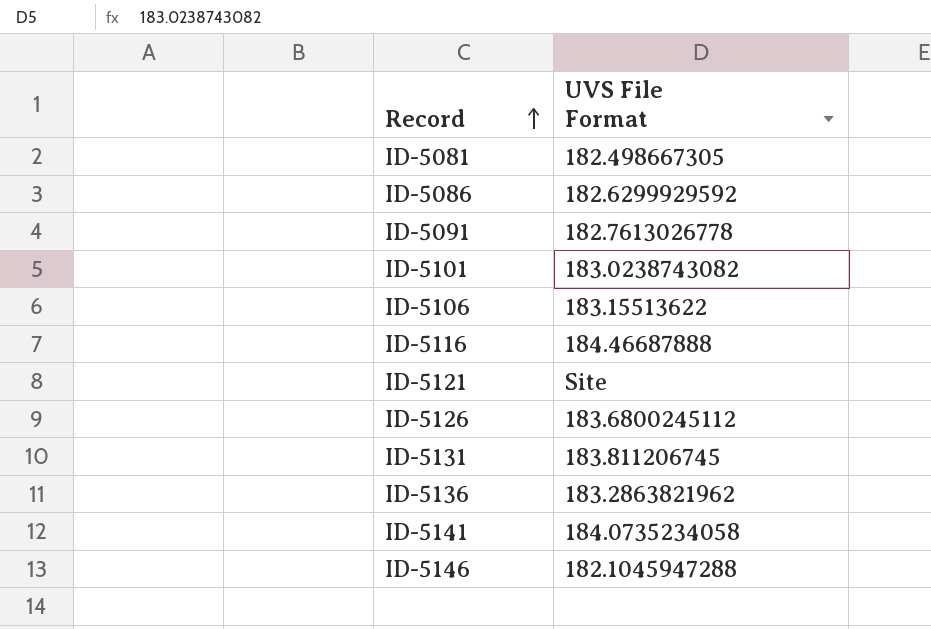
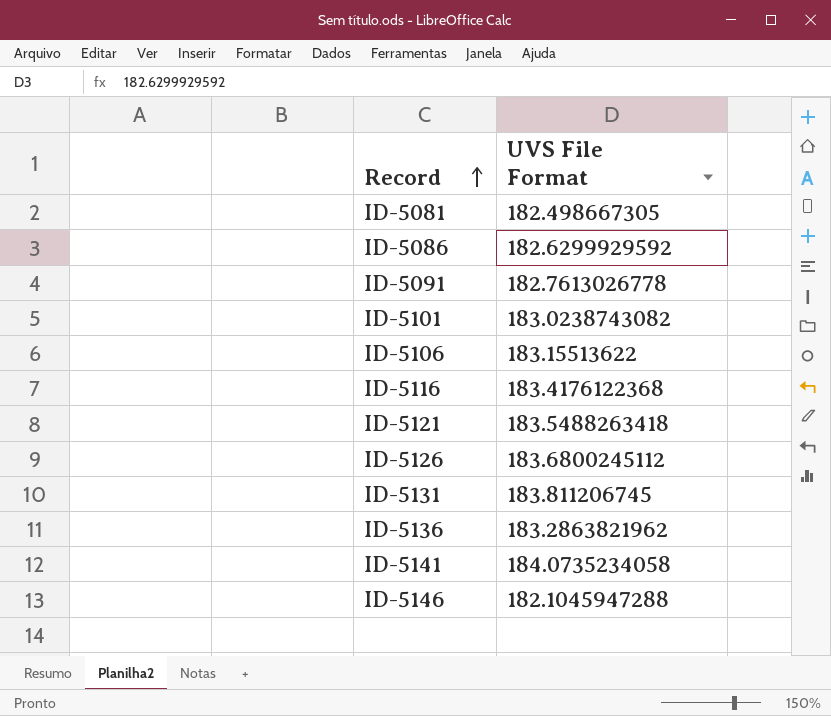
ID-5116 | UVS File Format: 184.46687888 -> 183.4176122368
ID-5121 | UVS File Format: Site -> 183.5488263418

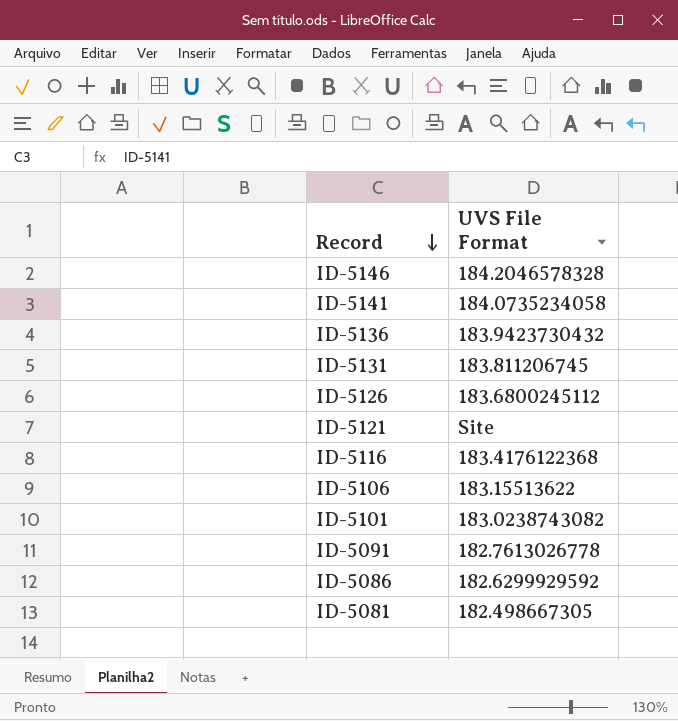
row order: Record ascending -> Record descending
ID-5146 | UVS File Format: 182.1045947288 -> 184.2046578328
ID-5136 | UVS File Format: 183.2863821962 -> 183.9423730432
ID-5121 | UVS File Format: 183.5488263418 -> Site

